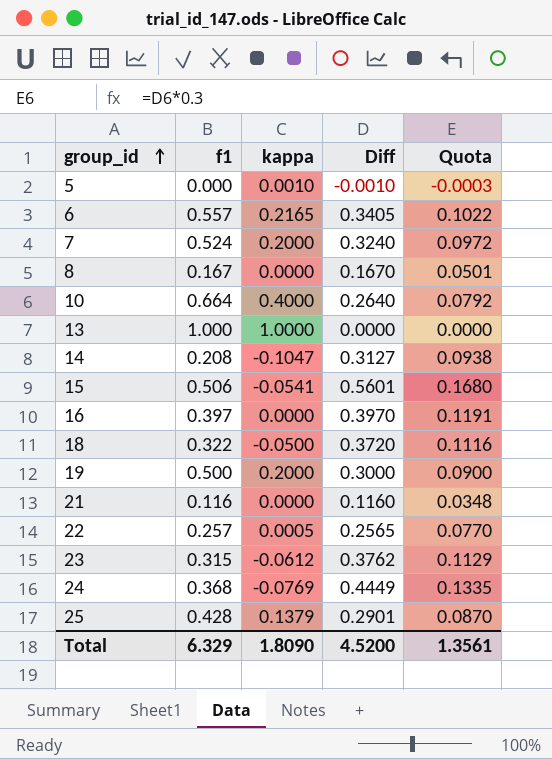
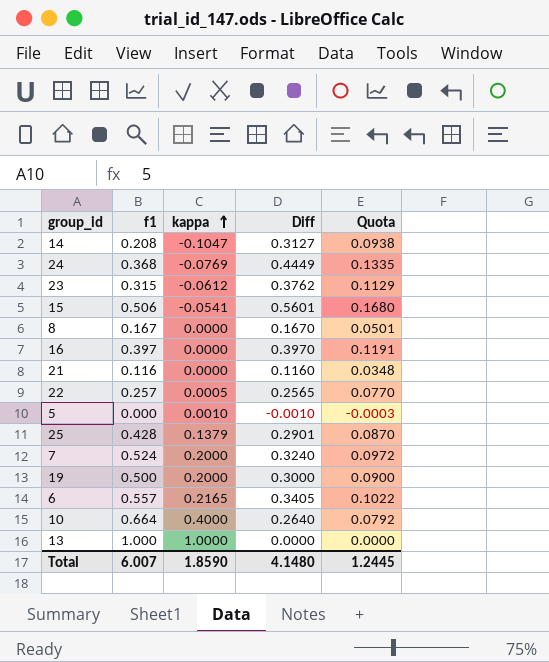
row order: group_id ascending -> kappa ascending
row 18: 0.322 | -0.0500 | 0.3720 | 0.1116 -> none
Total | f1: 6.329 -> 6.007
Total | kappa: 1.8090 -> 1.8590
Total | Diff: 4.5200 -> 4.1480
Total | Quota: 1.3561 -> 1.2445

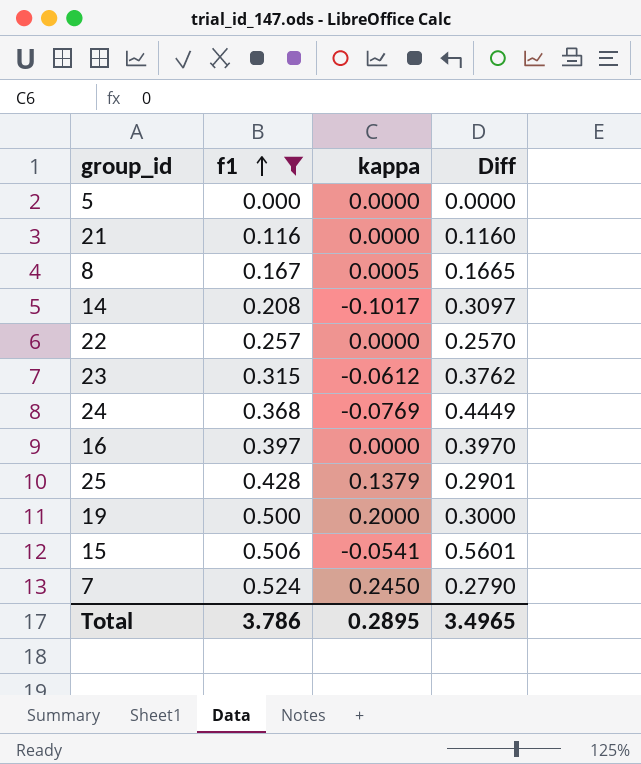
filter: none -> f1 <= 0.524
row order: kappa ascending -> f1 ascending
column Quota | formula: [Diff] * 0.3 -> none
5 | kappa: 0.0010 -> 0.0000
5 | Diff: -0.0010 -> 0.0000
8 | kappa: 0.0000 -> 0.0005
8 | Diff: 0.1670 -> 0.1665
14 | kappa: -0.1047 -> -0.1017
14 | Diff: 0.3127 -> 0.3097
22 | kappa: 0.0005 -> 0.0000
22 | Diff: 0.2565 -> 0.2570
7 | kappa: 0.2000 -> 0.2450
7 | Diff: 0.3240 -> 0.2790
Total | f1: 6.007 -> 3.786
Total | kappa: 1.8590 -> 0.2895
Total | Diff: 4.1480 -> 3.4965

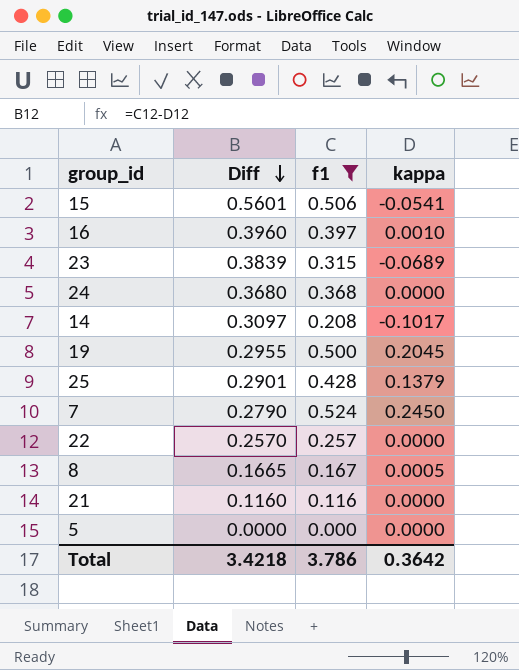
row order: f1 ascending -> Diff descending
column Diff | position: 4 -> 2
16 | Diff: 0.3970 -> 0.3960
16 | kappa: 0.0000 -> 0.0010
23 | Diff: 0.3762 -> 0.3839
23 | kappa: -0.0612 -> -0.0689
24 | Diff: 0.4449 -> 0.3680
24 | kappa: -0.0769 -> 0.0000
19 | Diff: 0.3000 -> 0.2955
19 | kappa: 0.2000 -> 0.2045
Total | Diff: 3.4965 -> 3.4218
Total | kappa: 0.2895 -> 0.3642

